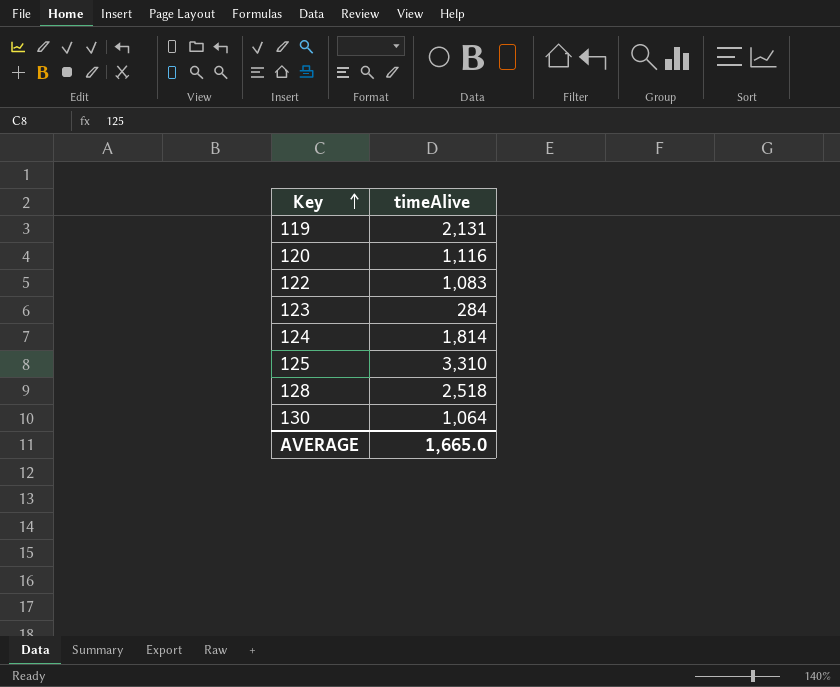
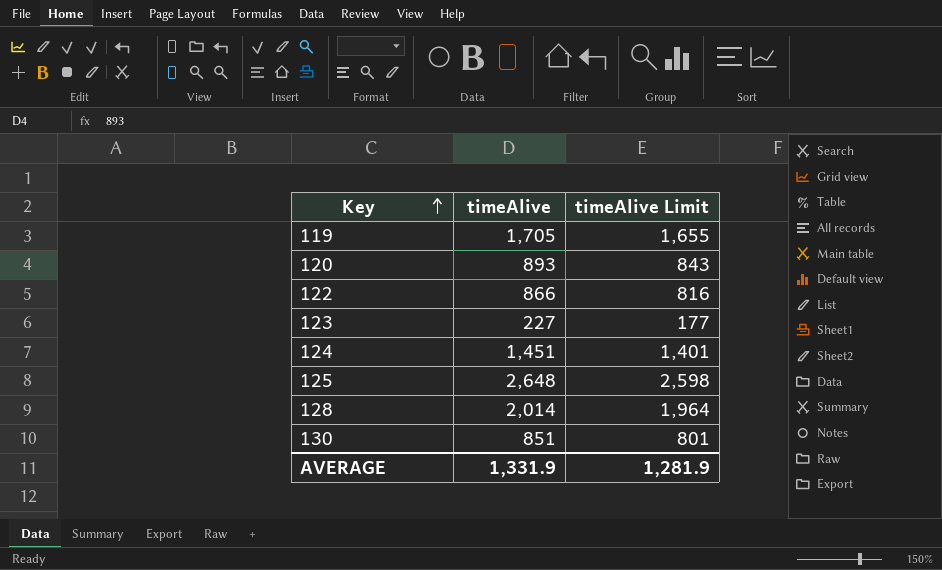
column timeAlive Limit | formula: none -> [timeAlive] - 50
119 | timeAlive: 2,131 -> 1,705
120 | timeAlive: 1,116 -> 893
122 | timeAlive: 1,083 -> 866
123 | timeAlive: 284 -> 227
124 | timeAlive: 1,814 -> 1,451
125 | timeAlive: 3,310 -> 2,648
128 | timeAlive: 2,518 -> 2,014
130 | timeAlive: 1,064 -> 851
AVERAGE | timeAlive: 1,665.0 -> 1,331.9

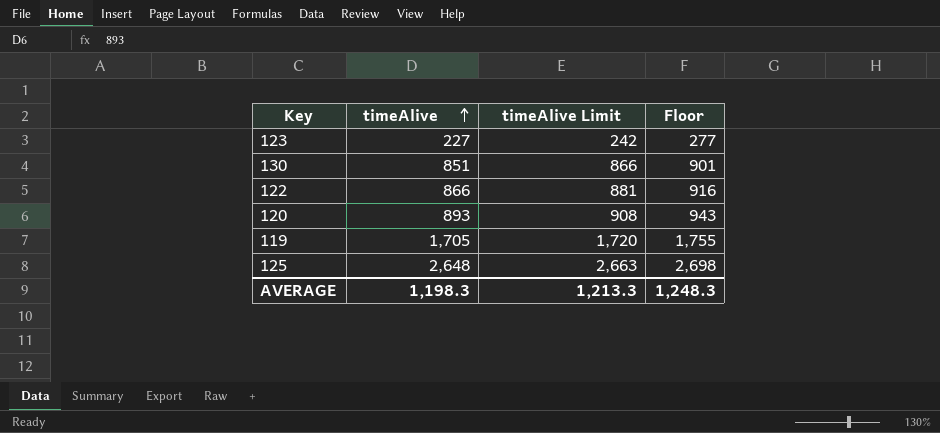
row order: Key ascending -> timeAlive ascending
column timeAlive Limit | formula: [timeAlive] - 50 -> [timeAlive] + 15
column Floor | formula: none -> [timeAlive] + 50
row 124: 1,451 | 1,401 -> none
row 128: 2,014 | 1,964 -> none
AVERAGE | timeAlive: 1,331.9 -> 1,198.3
AVERAGE | timeAlive Limit: 1,281.9 -> 1,213.3

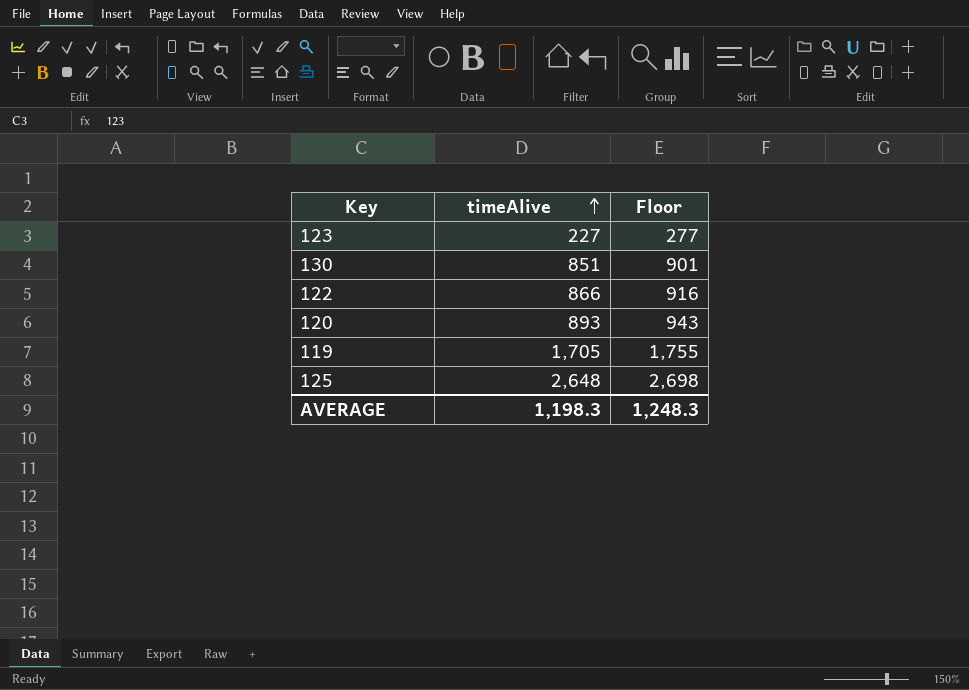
column timeAlive Limit | formula: [timeAlive] + 15 -> none

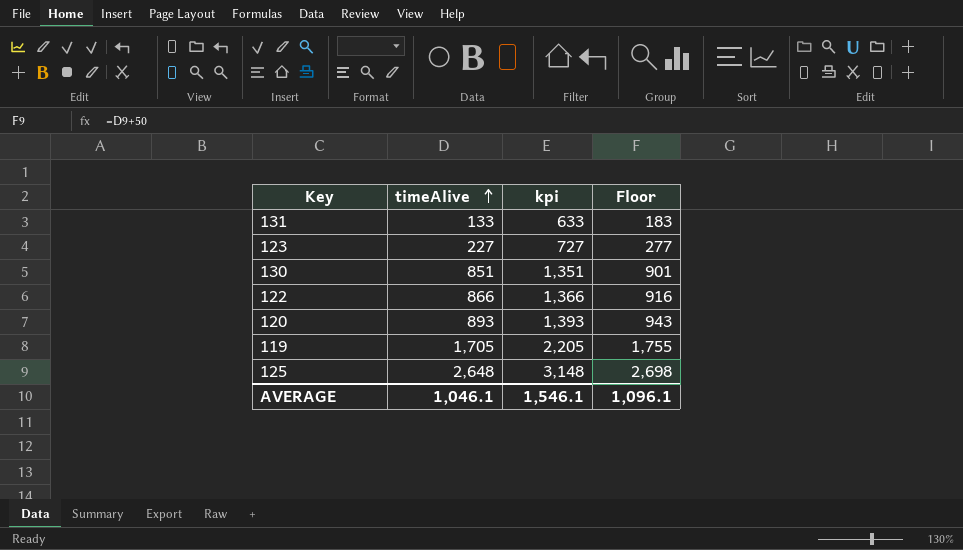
column kpi | formula: none -> [timeAlive] + 500
row 131: none -> 133 | 633 | 183
AVERAGE | timeAlive: 1,198.3 -> 1,046.1
AVERAGE | Floor: 1,248.3 -> 1,096.1

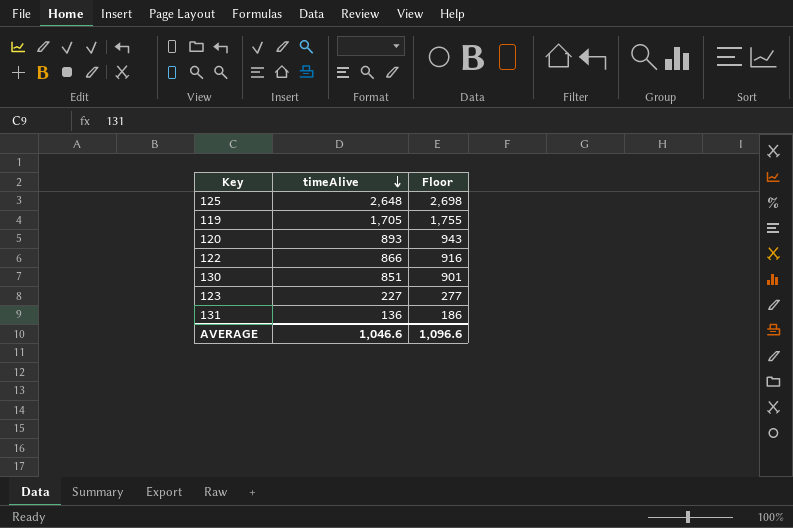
row order: timeAlive ascending -> timeAlive descending
column kpi | formula: [timeAlive] + 500 -> none
131 | timeAlive: 133 -> 136
131 | Floor: 183 -> 186
AVERAGE | timeAlive: 1,046.1 -> 1,046.6
AVERAGE | Floor: 1,096.1 -> 1,096.6

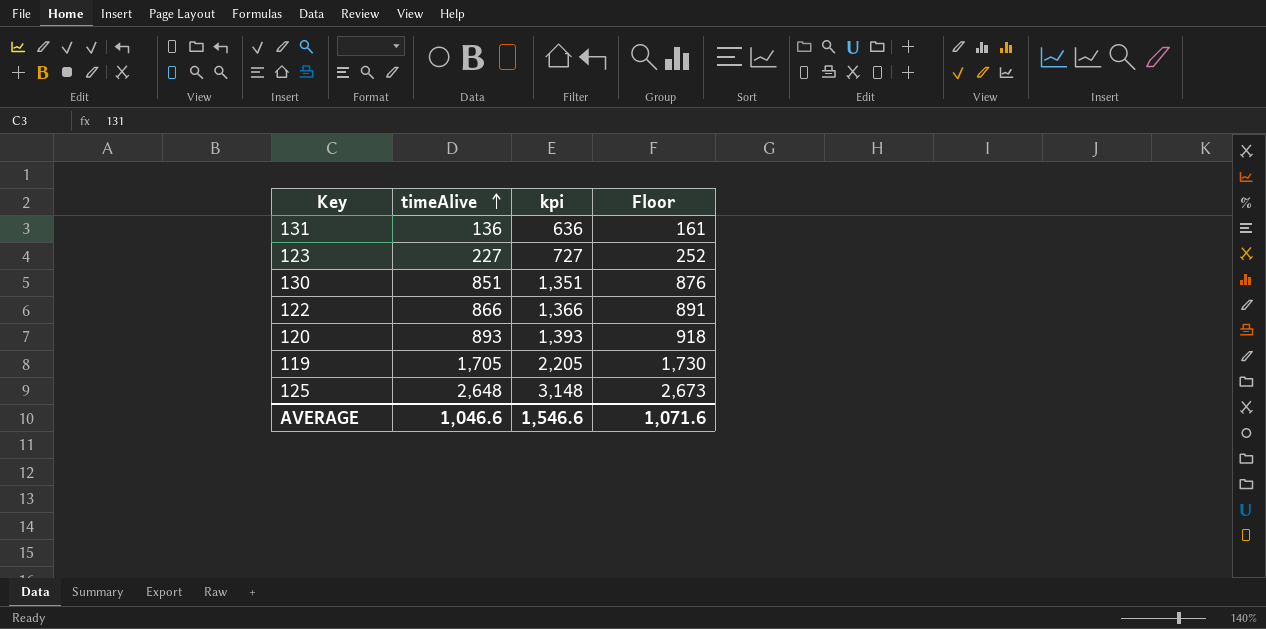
row order: timeAlive descending -> timeAlive ascending
column kpi | formula: none -> [timeAlive] + 500
column Floor | formula: [timeAlive] + 50 -> [timeAlive] + 25
AVERAGE | Floor: 1,096.6 -> 1,071.6

